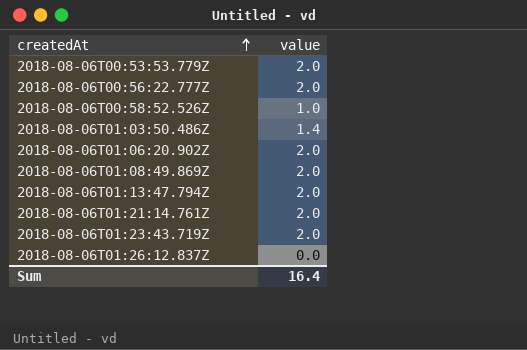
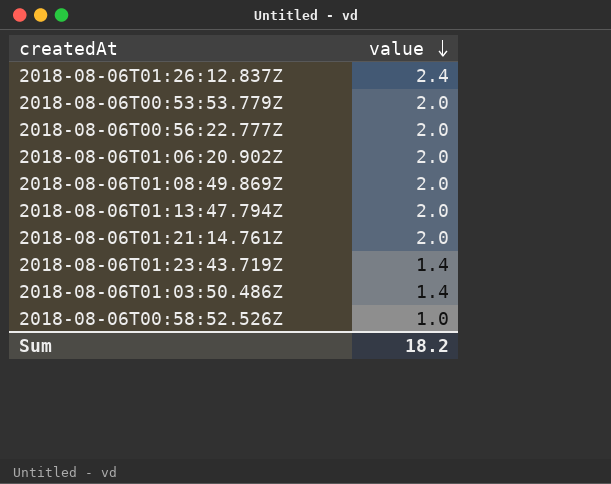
row order: createdAt ascending -> value descending
2018-08-06T01:26:12.837Z | value: 0.0 -> 2.4
2018-08-06T01:23:43.719Z | value: 2.0 -> 1.4
Sum | value: 16.4 -> 18.2

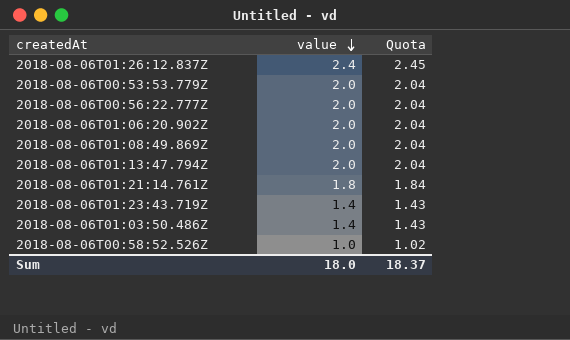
column Quota | formula: none -> [value] * 1.02
2018-08-06T01:21:14.761Z | value: 2.0 -> 1.8
Sum | value: 18.2 -> 18.0

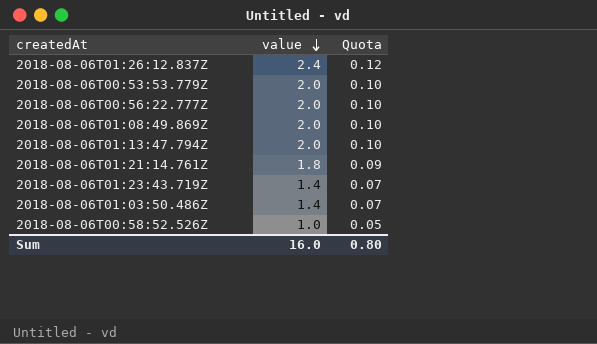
column Quota | formula: [value] * 1.02 -> [value] * 0.05
row 2018-08-06T01:06:20.902Z: 2.0 | 2.04 -> none
Sum | value: 18.0 -> 16.0
Sum | Quota: 18.37 -> 0.80

